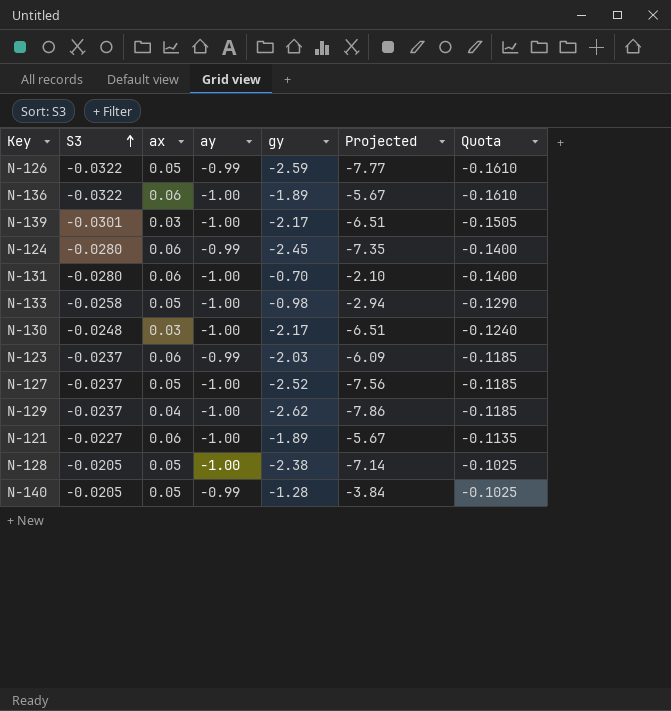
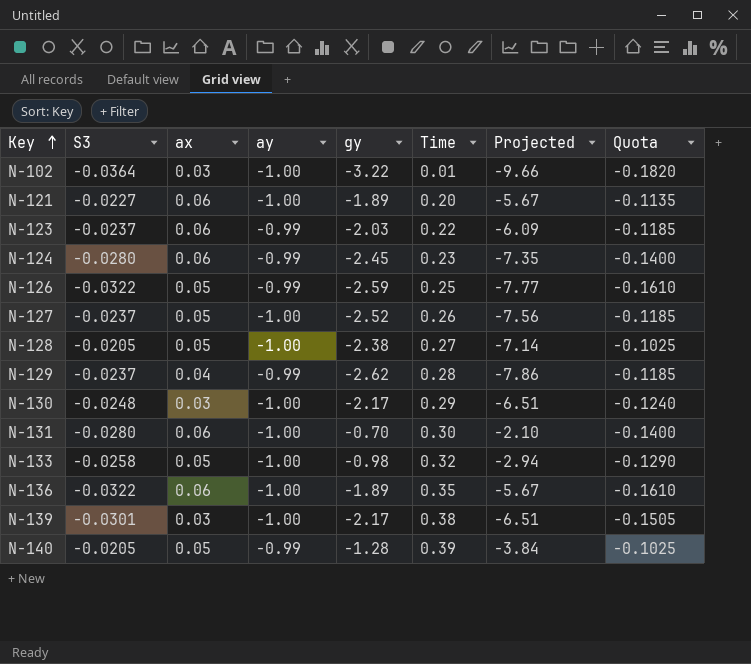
row order: S3 ascending -> Key ascending
column Time | position: none -> 6
row N-102: none -> -0.0364 | 0.03 | -1.00 | -3.22 | 0.01 | -9.66 | -0.1820
N-129 | ay: -1.00 -> -0.99

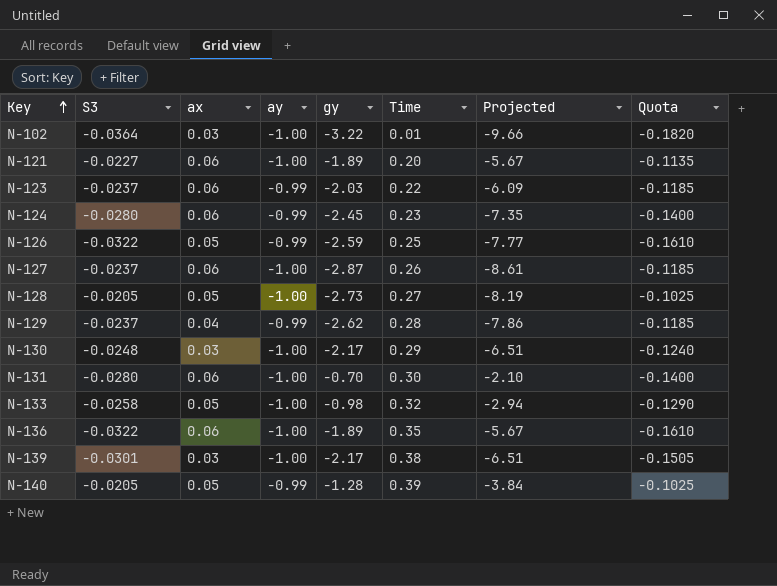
N-127 | ax: 0.05 -> 0.06
N-127 | gy: -2.52 -> -2.87
N-127 | Projected: -7.56 -> -8.61
N-128 | gy: -2.38 -> -2.73
N-128 | Projected: -7.14 -> -8.19

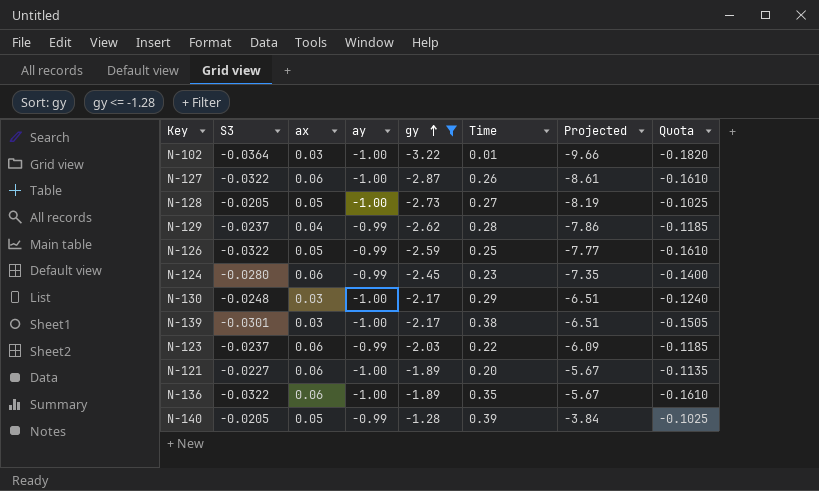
filter: none -> gy <= -1.28
row order: Key ascending -> gy ascending
N-127 | S3: -0.0237 -> -0.0322
N-127 | Quota: -0.1185 -> -0.1610

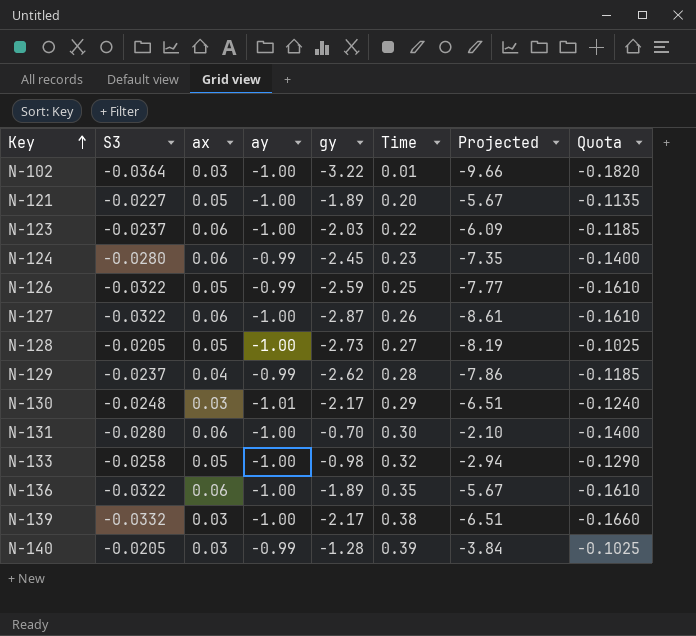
filter: gy <= -1.28 -> none
row order: gy ascending -> Key ascending
N-121 | ax: 0.06 -> 0.05
N-123 | ay: -0.99 -> -1.00
N-130 | ay: -1.00 -> -1.01
N-139 | S3: -0.0301 -> -0.0332
N-139 | Quota: -0.1505 -> -0.1660
N-140 | ax: 0.05 -> 0.03

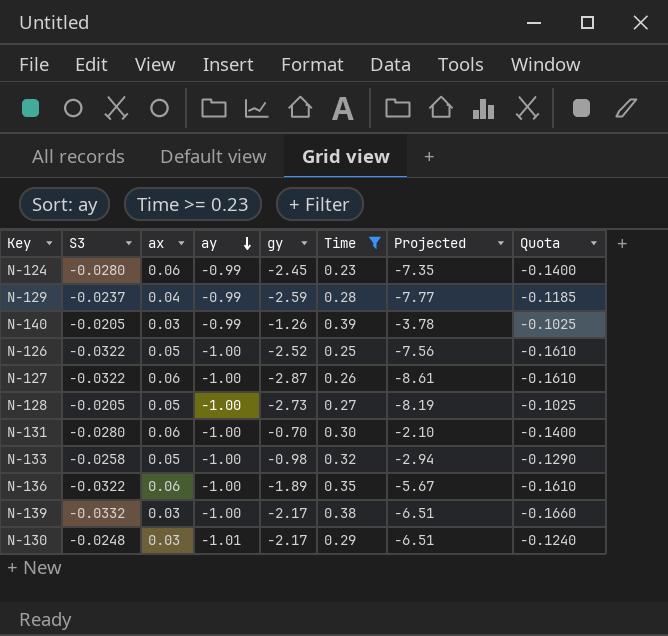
filter: none -> Time >= 0.23
row order: Key ascending -> ay descending
N-129 | gy: -2.62 -> -2.59
N-129 | Projected: -7.86 -> -7.77
N-140 | gy: -1.28 -> -1.26
N-140 | Projected: -3.84 -> -3.78
N-126 | ay: -0.99 -> -1.00
N-126 | gy: -2.59 -> -2.52
N-126 | Projected: -7.77 -> -7.56

